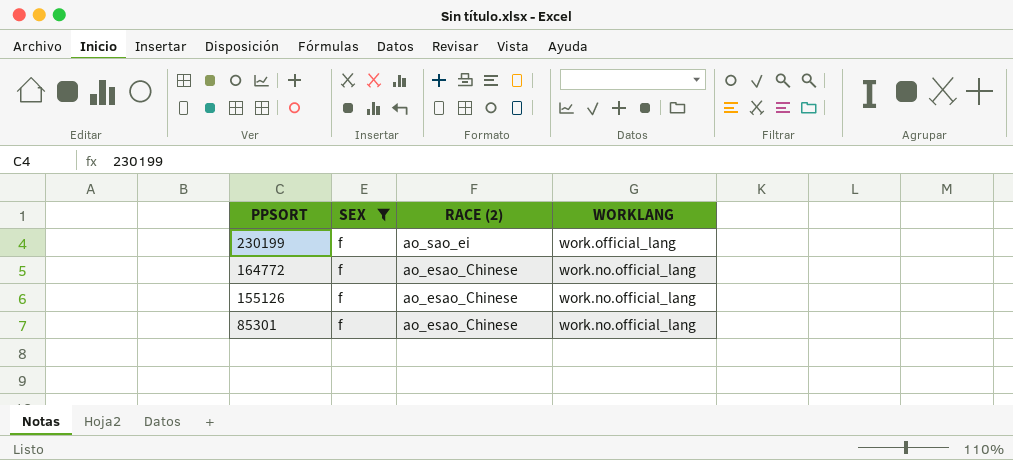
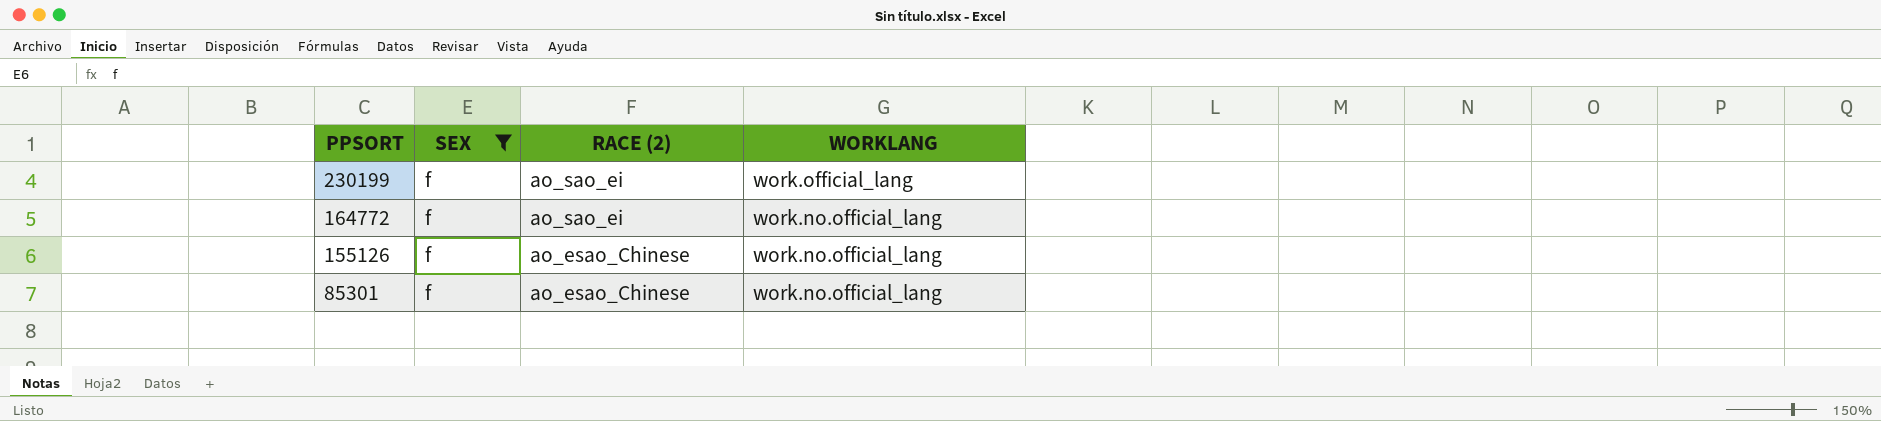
164772 | RACE (2): ao_esao_Chinese -> ao_sao_ei

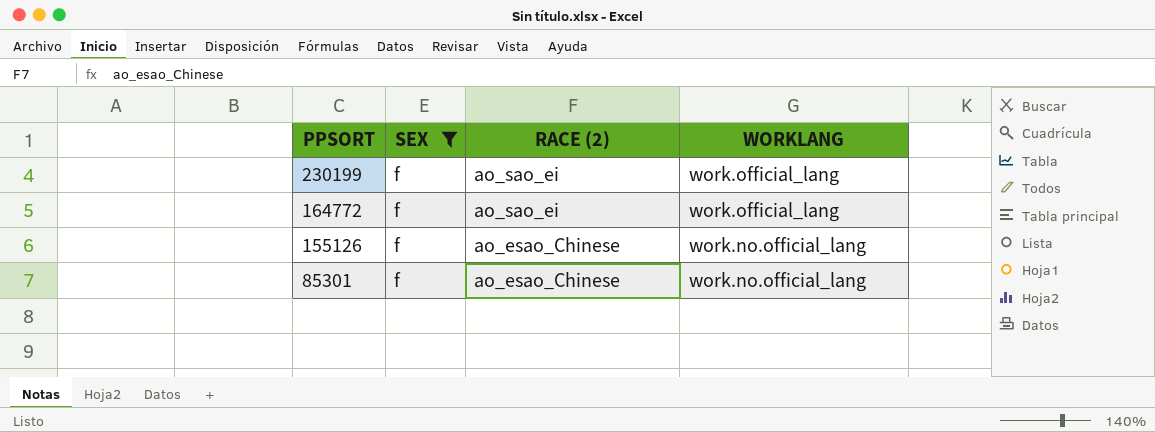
164772 | WORKLANG: work.no.official_lang -> work.official_lang

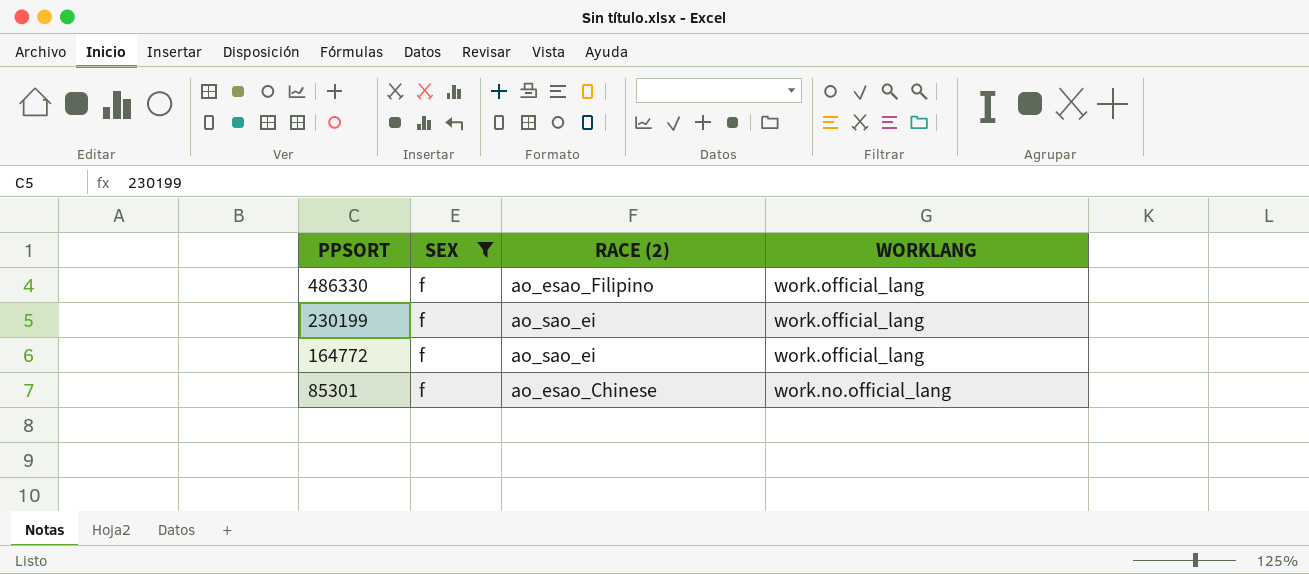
row 155126: f | ao_esao_Chinese | work.no.official_lang -> none
row 486330: none -> f | ao_esao_Filipino | work.official_lang

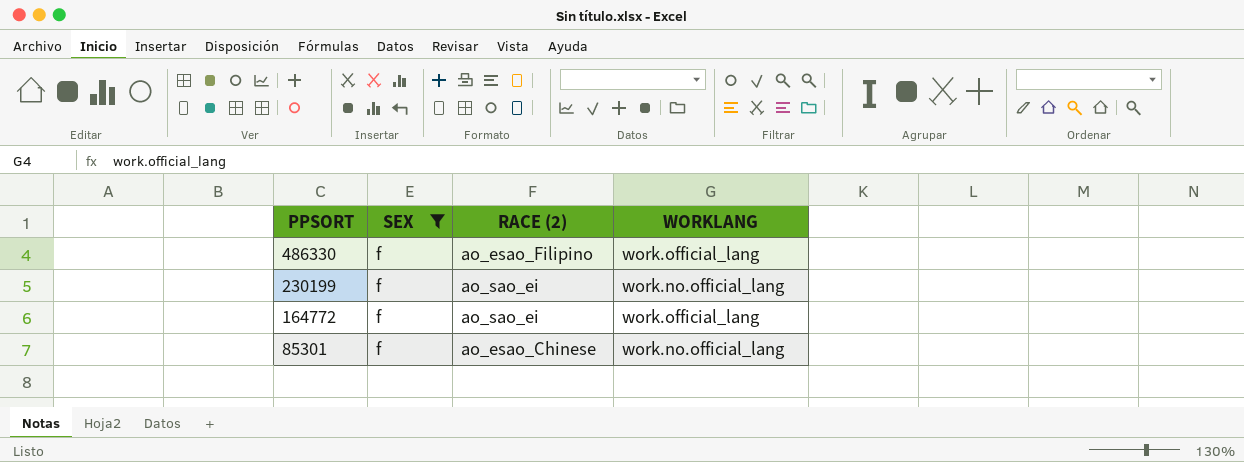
230199 | WORKLANG: work.official_lang -> work.no.official_lang

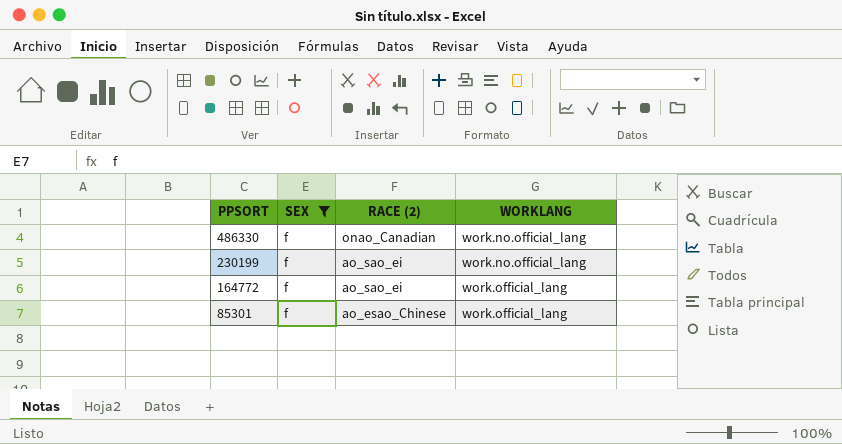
486330 | RACE (2): ao_esao_Filipino -> onao_Canadian
486330 | WORKLANG: work.official_lang -> work.no.official_lang
85301 | WORKLANG: work.no.official_lang -> work.official_lang

